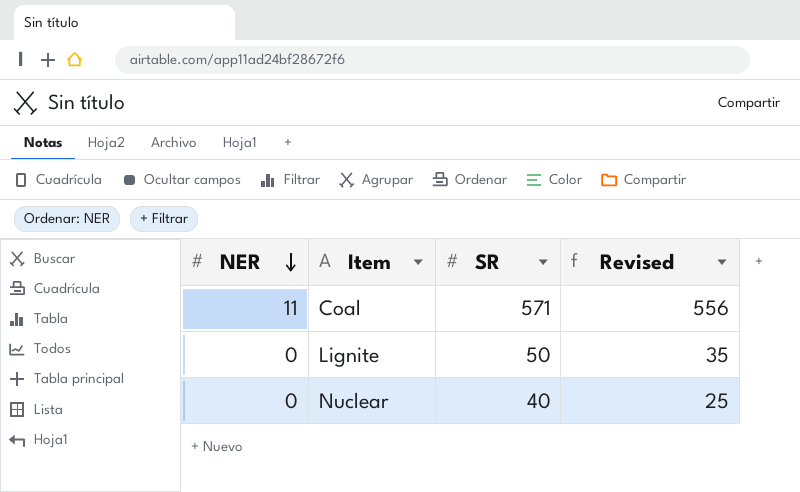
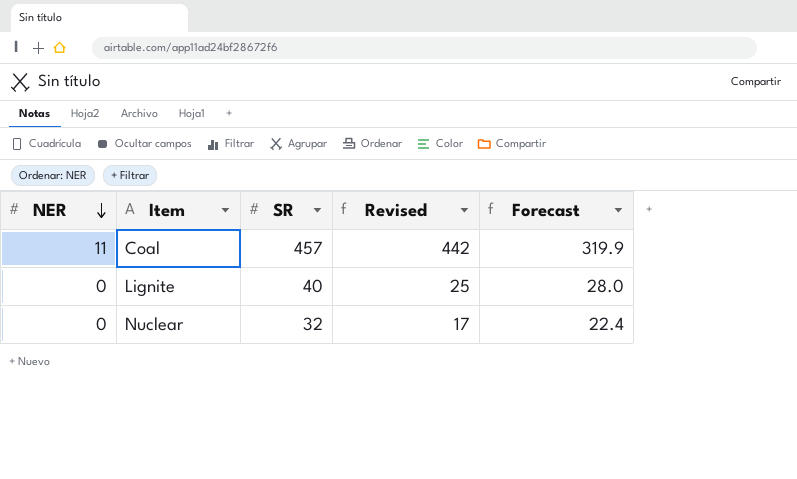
column Forecast | formula: none -> [SR] * 0.7
Coal | SR: 571 -> 457
Coal | Revised: 556 -> 442
Lignite | SR: 50 -> 40
Lignite | Revised: 35 -> 25
Nuclear | SR: 40 -> 32
Nuclear | Revised: 25 -> 17

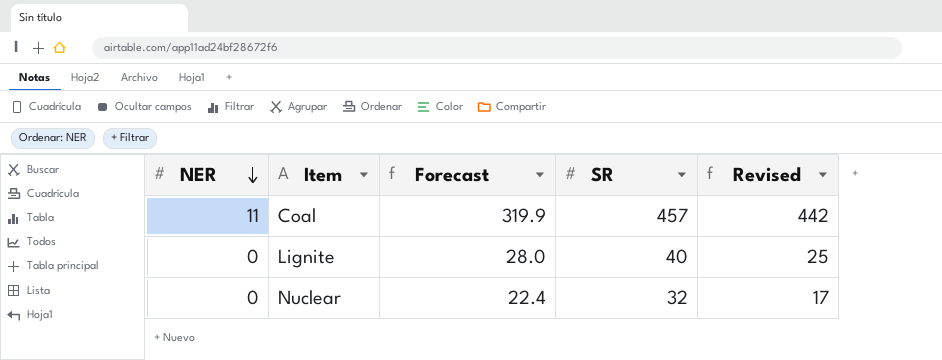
column Forecast | position: 5 -> 3

